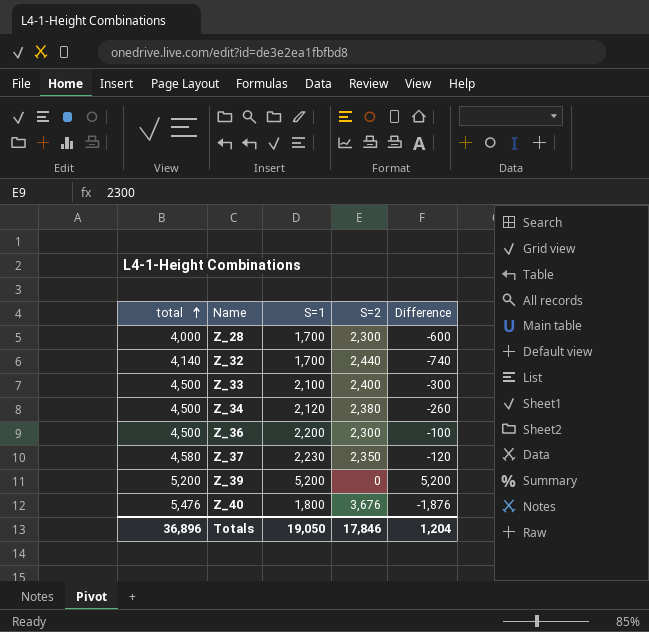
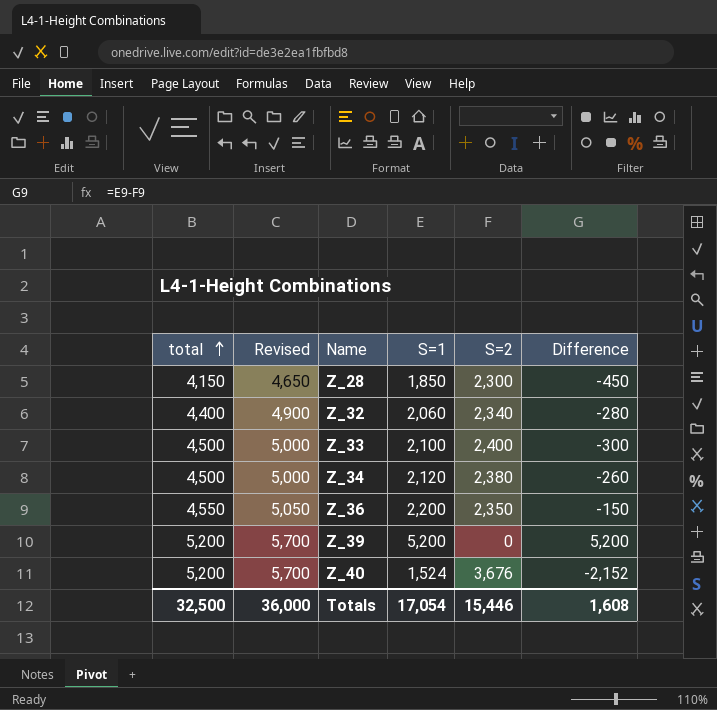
column Revised | formula: none -> [total] + 500
row Z_37: 4,580 | 2,230 | 2,350 | -120 -> none
Z_28 | total: 4,000 -> 4,150
Z_28 | S=1: 1,700 -> 1,850
Z_28 | Difference: -600 -> -450
Z_32 | total: 4,140 -> 4,400
Z_32 | S=1: 1,700 -> 2,060
Z_32 | S=2: 2,440 -> 2,340
Z_32 | Difference: -740 -> -280
Z_36 | total: 4,500 -> 4,550
Z_36 | S=2: 2,300 -> 2,350
Z_36 | Difference: -100 -> -150
Z_40 | total: 5,476 -> 5,200
Z_40 | S=1: 1,800 -> 1,524
Z_40 | Difference: -1,876 -> -2,152
Totals | total: 36,896 -> 32,500
Totals | S=1: 19,050 -> 17,054
Totals | S=2: 17,846 -> 15,446
Totals | Difference: 1,204 -> 1,608

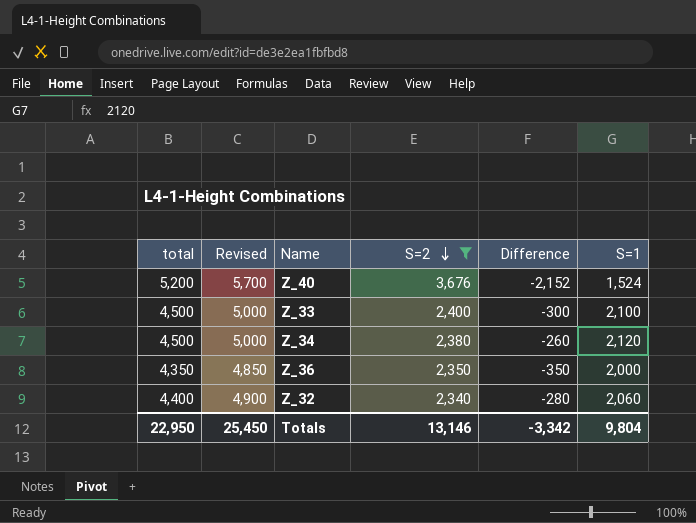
filter: none -> S=2 >= 2,340
row order: total ascending -> S=2 descending
column S=1 | position: 4 -> 6
Z_36 | total: 4,550 -> 4,350
Z_36 | Revised: 5,050 -> 4,850
Z_36 | Difference: -150 -> -350
Z_36 | S=1: 2,200 -> 2,000
Totals | total: 32,500 -> 22,950
Totals | Revised: 36,000 -> 25,450
Totals | S=2: 15,446 -> 13,146
Totals | Difference: 1,608 -> -3,342
Totals | S=1: 17,054 -> 9,804

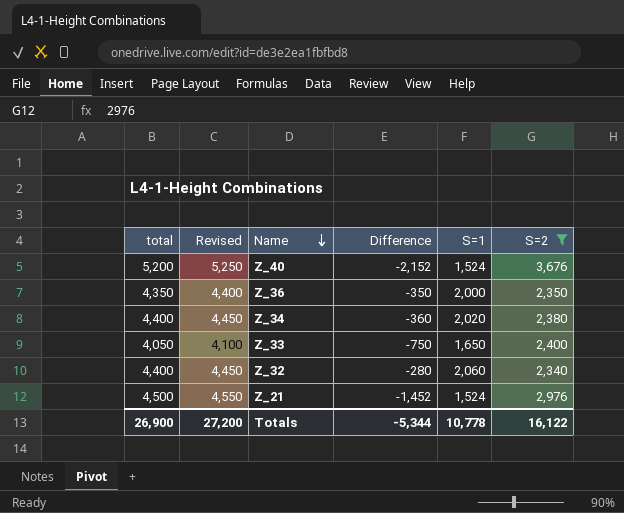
row order: S=2 descending -> Name descending
column Revised | formula: [total] + 500 -> [total] + 50
column S=2 | position: 4 -> 6
Z_34 | total: 4,500 -> 4,400
Z_34 | Difference: -260 -> -360
Z_34 | S=1: 2,120 -> 2,020
Z_33 | total: 4,500 -> 4,050
Z_33 | Difference: -300 -> -750
Z_33 | S=1: 2,100 -> 1,650
row Z_21: none -> 4,500 | 4,550 | -1,452 | 1,524 | 2,976
Totals | total: 22,950 -> 26,900
Totals | Revised: 25,450 -> 27,200
Totals | Difference: -3,342 -> -5,344
Totals | S=1: 9,804 -> 10,778
Totals | S=2: 13,146 -> 16,122

